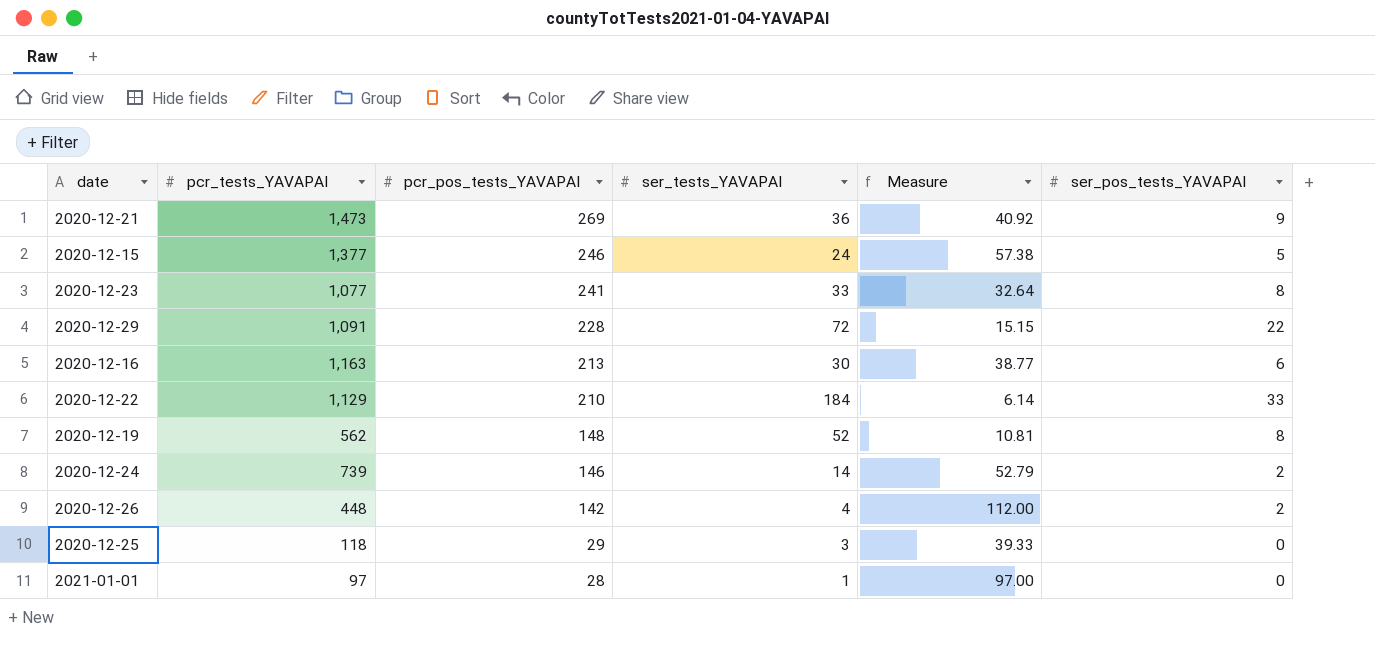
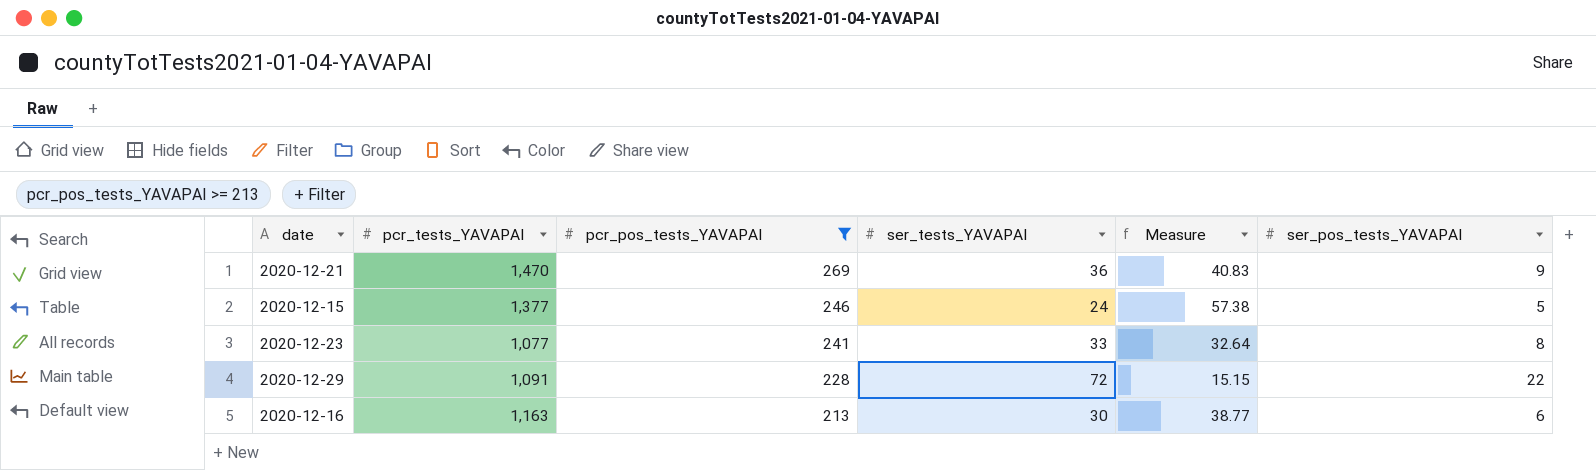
filter: none -> pcr_pos_tests_YAVAPAI >= 213
2020-12-21 | pcr_tests_YAVAPAI: 1,473 -> 1,470
2020-12-21 | Measure: 40.92 -> 40.83

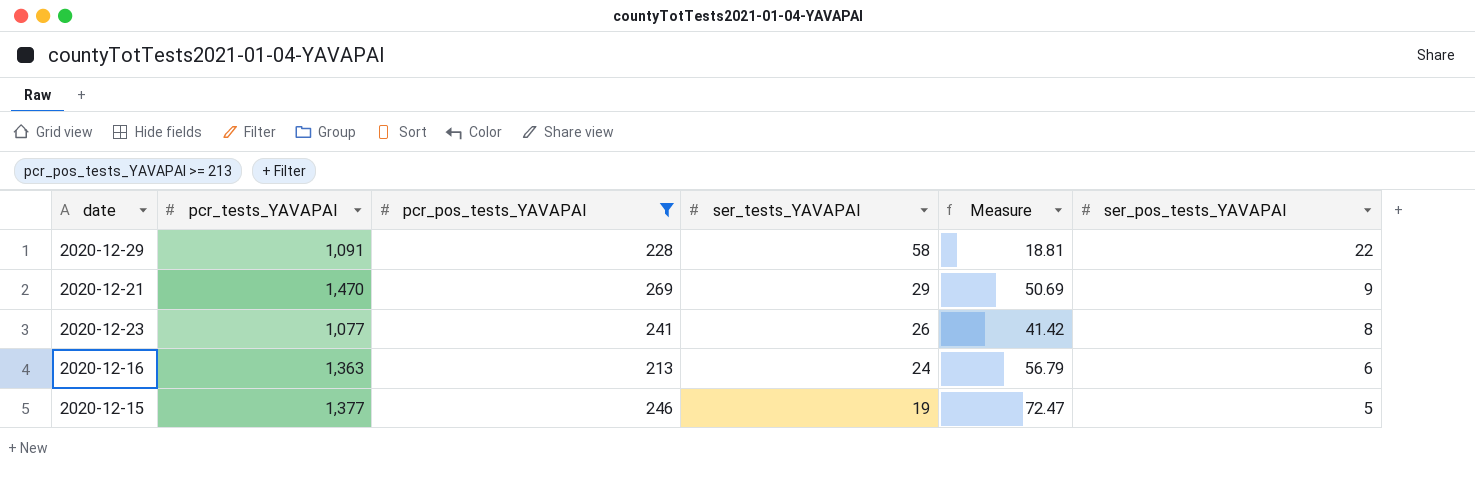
row order: pcr_pos_tests_YAVAPAI descending -> ser_tests_YAVAPAI descending
2020-12-29 | ser_tests_YAVAPAI: 72 -> 58
2020-12-29 | Measure: 15.15 -> 18.81
2020-12-21 | ser_tests_YAVAPAI: 36 -> 29
2020-12-21 | Measure: 40.83 -> 50.69
2020-12-23 | ser_tests_YAVAPAI: 33 -> 26
2020-12-23 | Measure: 32.64 -> 41.42
2020-12-16 | pcr_tests_YAVAPAI: 1,163 -> 1,363
2020-12-16 | ser_tests_YAVAPAI: 30 -> 24
2020-12-16 | Measure: 38.77 -> 56.79
2020-12-15 | ser_tests_YAVAPAI: 24 -> 19
2020-12-15 | Measure: 57.38 -> 72.47

